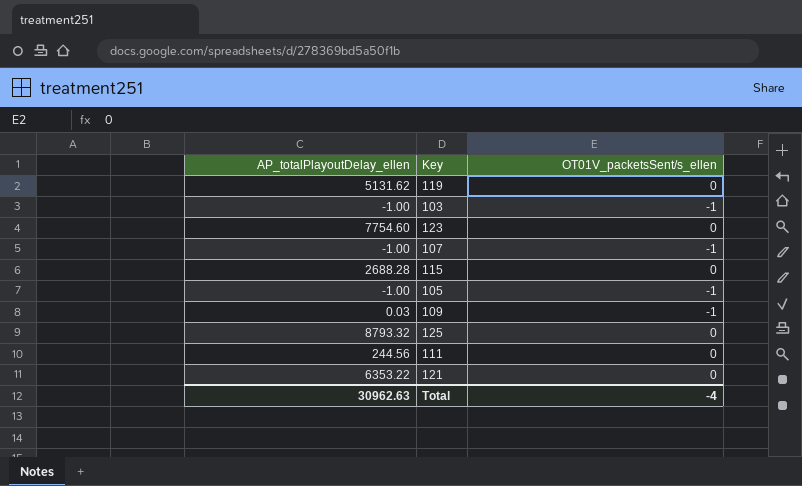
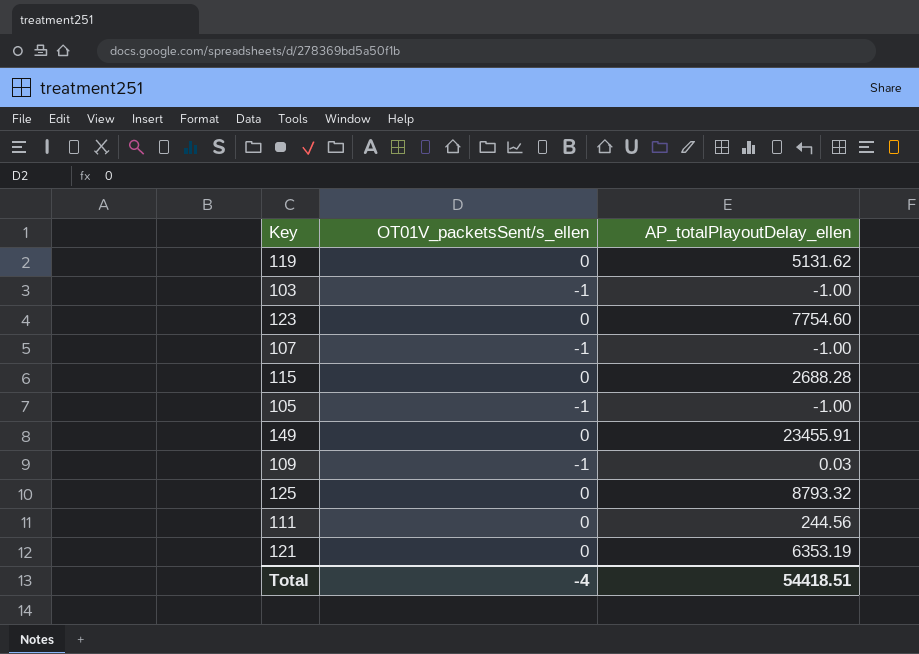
column AP_totalPlayoutDelay_ellen | position: 1 -> 3
row 149: none -> 0 | 23455.91
121 | AP_totalPlayoutDelay_ellen: 6353.22 -> 6353.19
Total | AP_totalPlayoutDelay_ellen: 30962.63 -> 54418.51

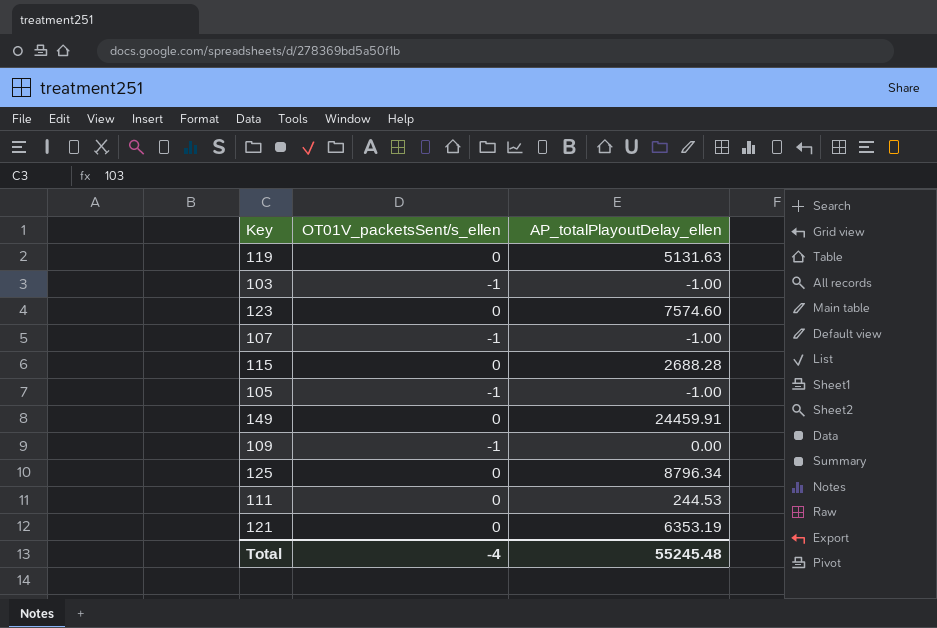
119 | AP_totalPlayoutDelay_ellen: 5131.62 -> 5131.63
123 | AP_totalPlayoutDelay_ellen: 7754.60 -> 7574.60
149 | AP_totalPlayoutDelay_ellen: 23455.91 -> 24459.91
109 | AP_totalPlayoutDelay_ellen: 0.03 -> 0.00
125 | AP_totalPlayoutDelay_ellen: 8793.32 -> 8796.34
111 | AP_totalPlayoutDelay_ellen: 244.56 -> 244.53
Total | AP_totalPlayoutDelay_ellen: 54418.51 -> 55245.48

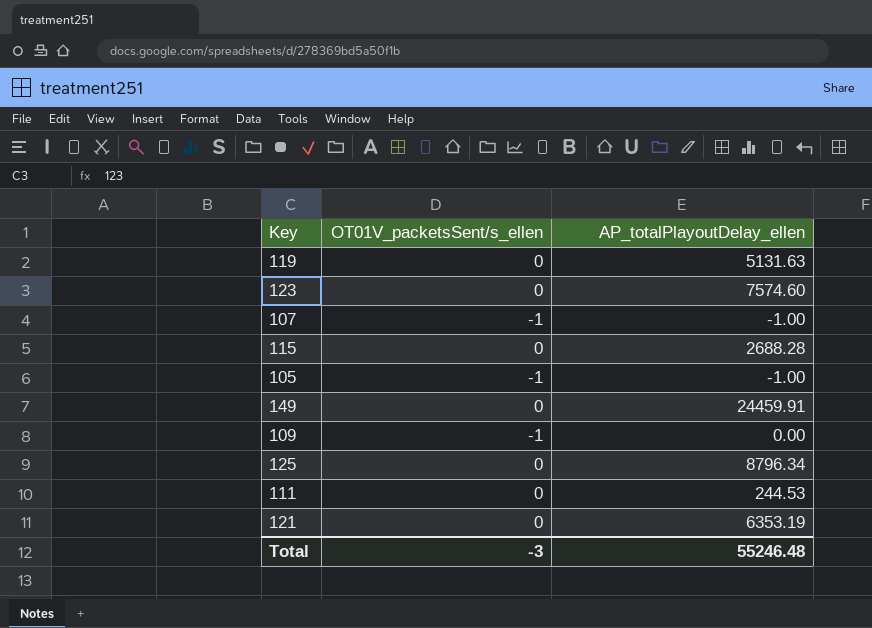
row 103: -1 | -1.00 -> none
Total | OT01V_packetsSent/s_ellen: -4 -> -3
Total | AP_totalPlayoutDelay_ellen: 55245.48 -> 55246.48

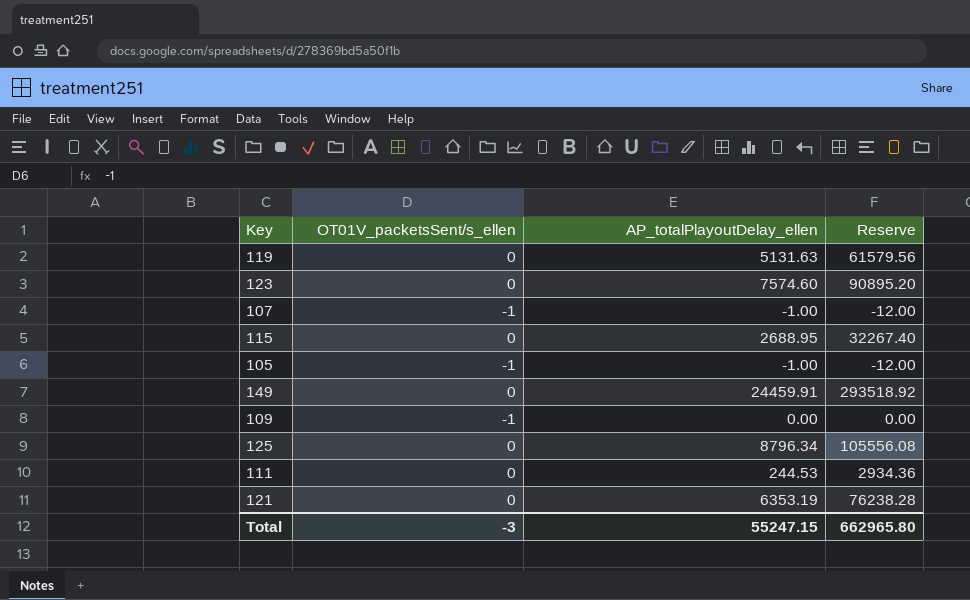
column Reserve | formula: none -> [AP_totalPlayoutDelay_ellen] * 12
115 | AP_totalPlayoutDelay_ellen: 2688.28 -> 2688.95
Total | AP_totalPlayoutDelay_ellen: 55246.48 -> 55247.15

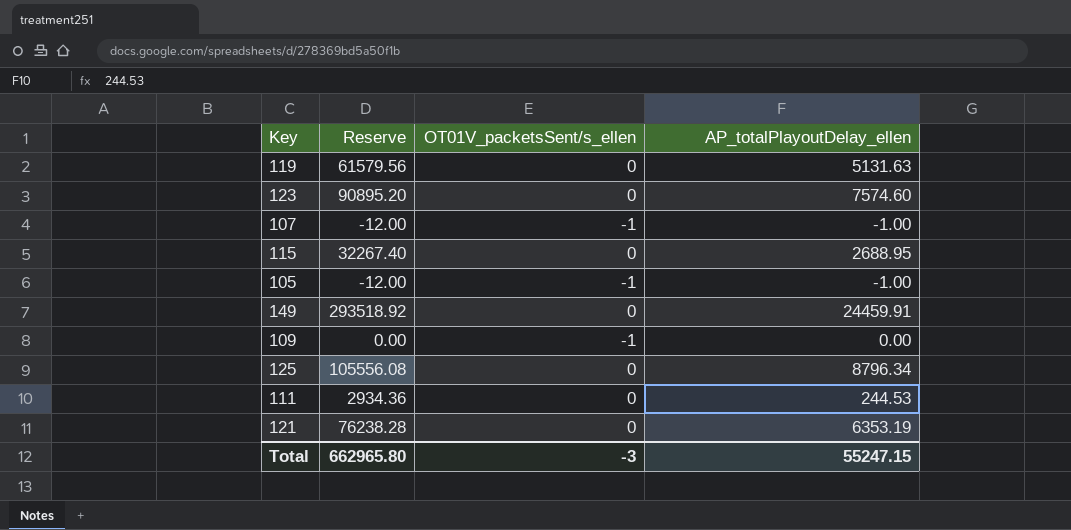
column Reserve | position: 4 -> 2

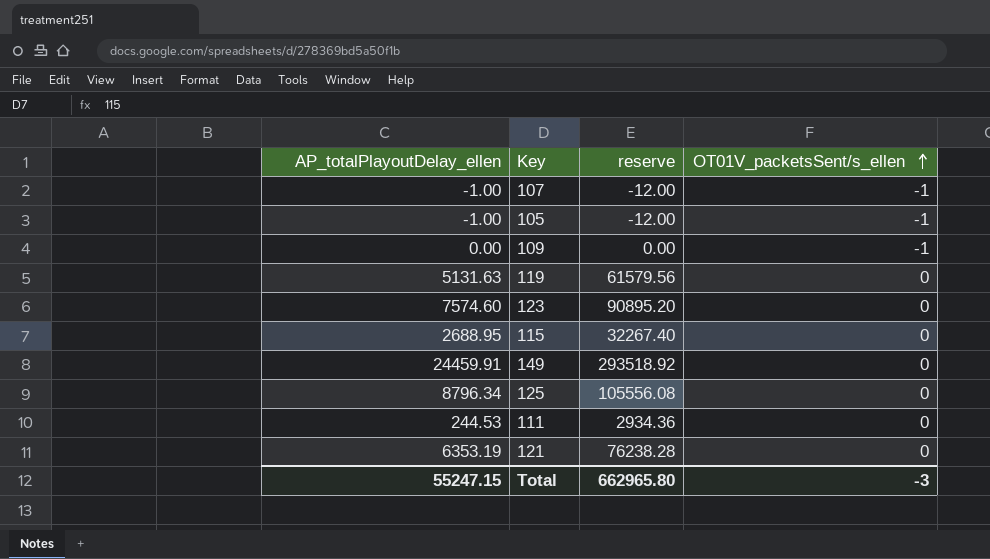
row order: none -> OT01V_packetsSent/s_ellen ascending
column AP_totalPlayoutDelay_ellen | position: 4 -> 1
column name: Reserve -> reserve

